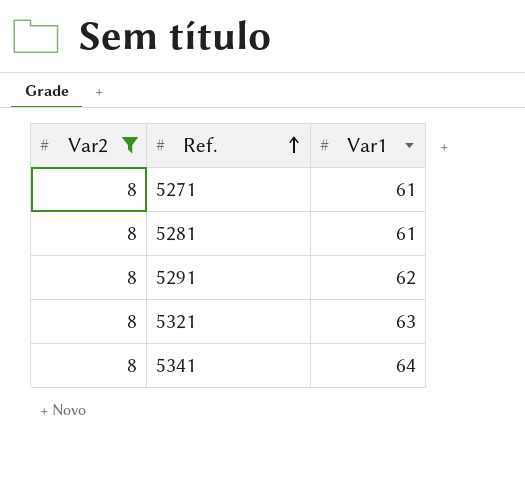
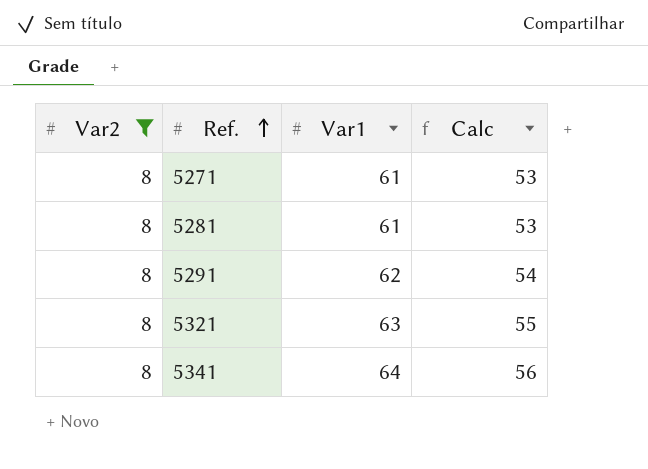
column Calc | formula: none -> [Var1] - [Var2]

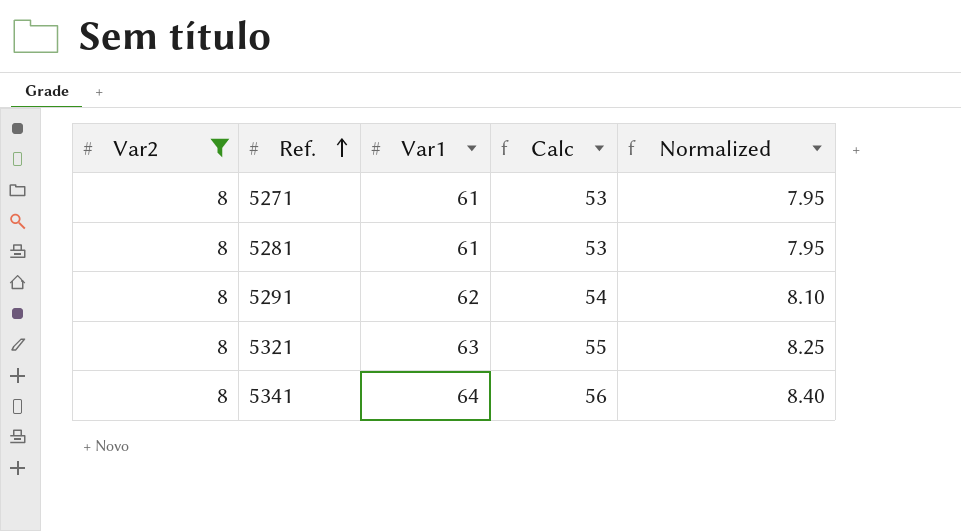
column Normalized | formula: none -> [Calc] * 0.15

